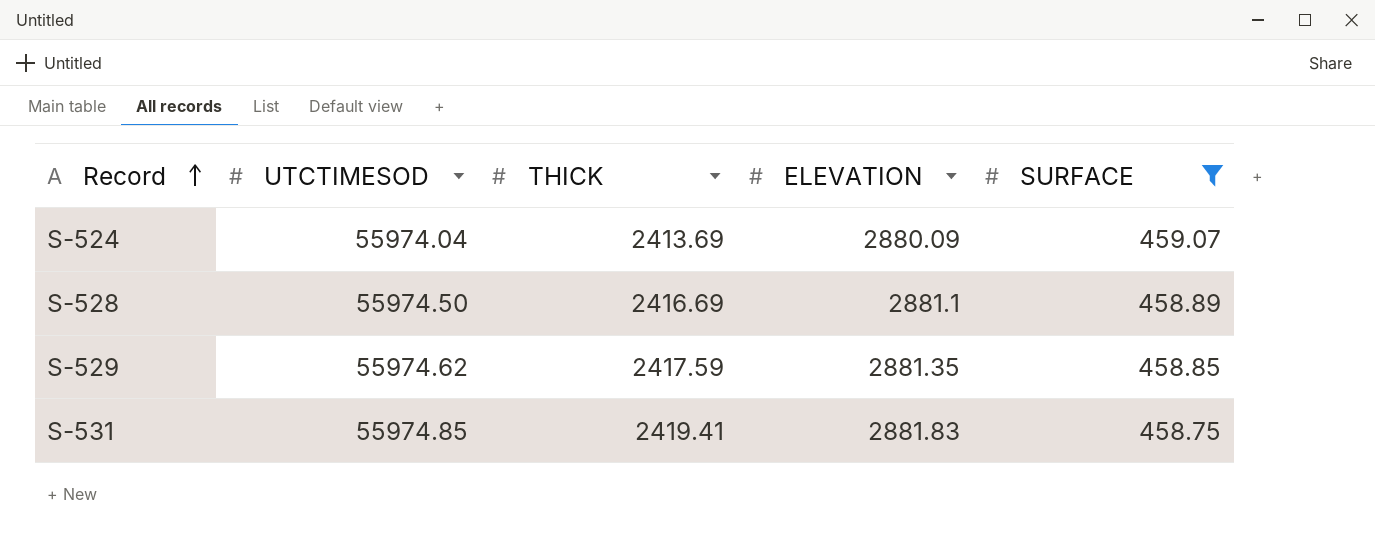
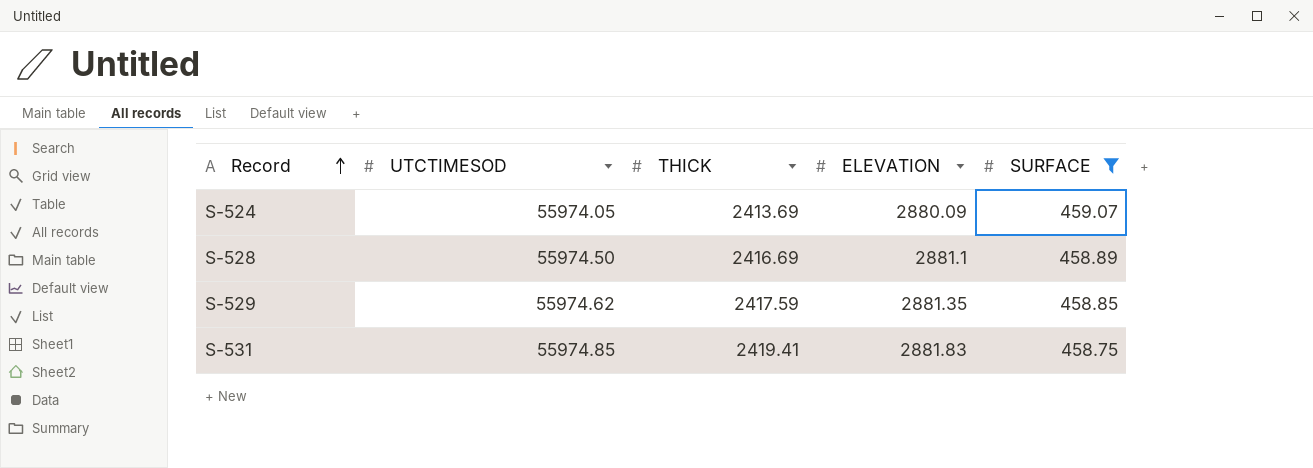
S-524 | UTCTIMESOD: 55974.04 -> 55974.05

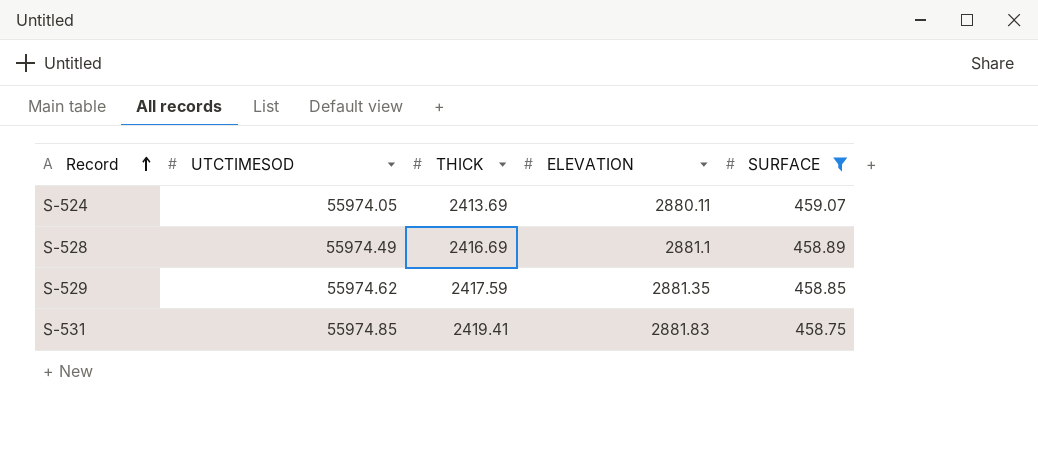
S-524 | ELEVATION: 2880.09 -> 2880.11
S-528 | UTCTIMESOD: 55974.50 -> 55974.49

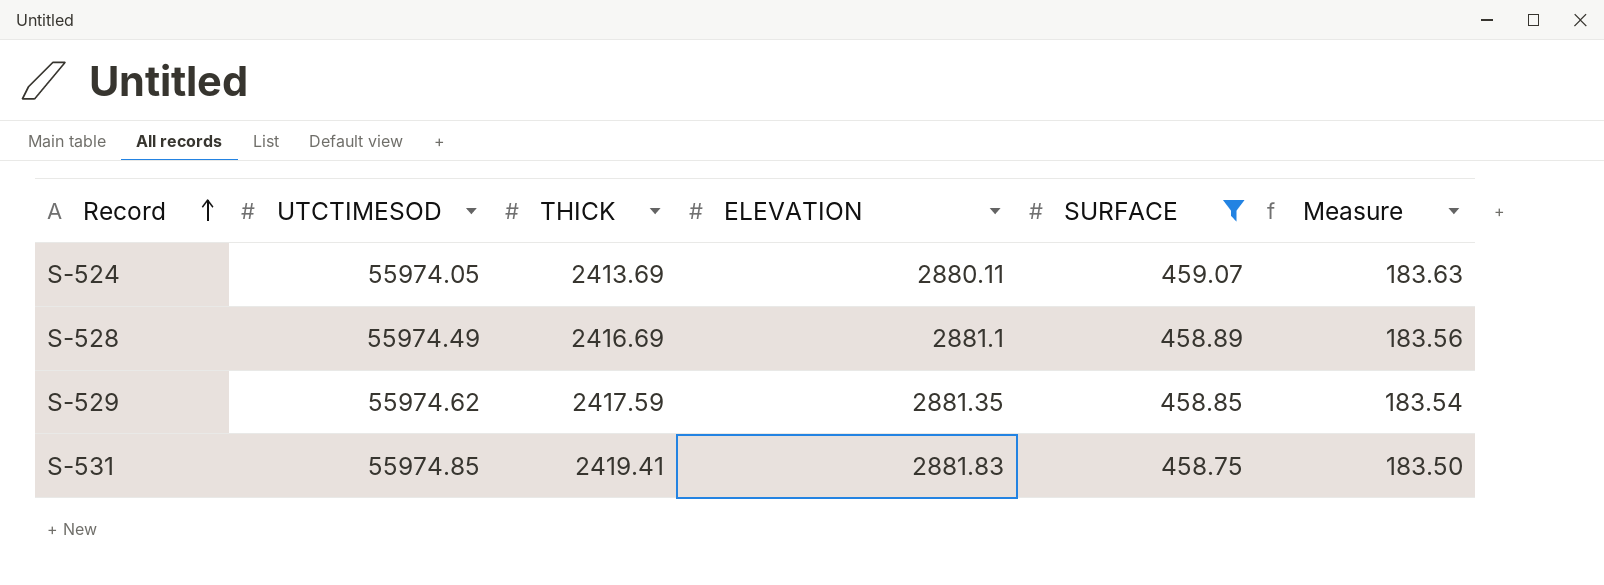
column Measure | formula: none -> [SURFACE] * 0.4

